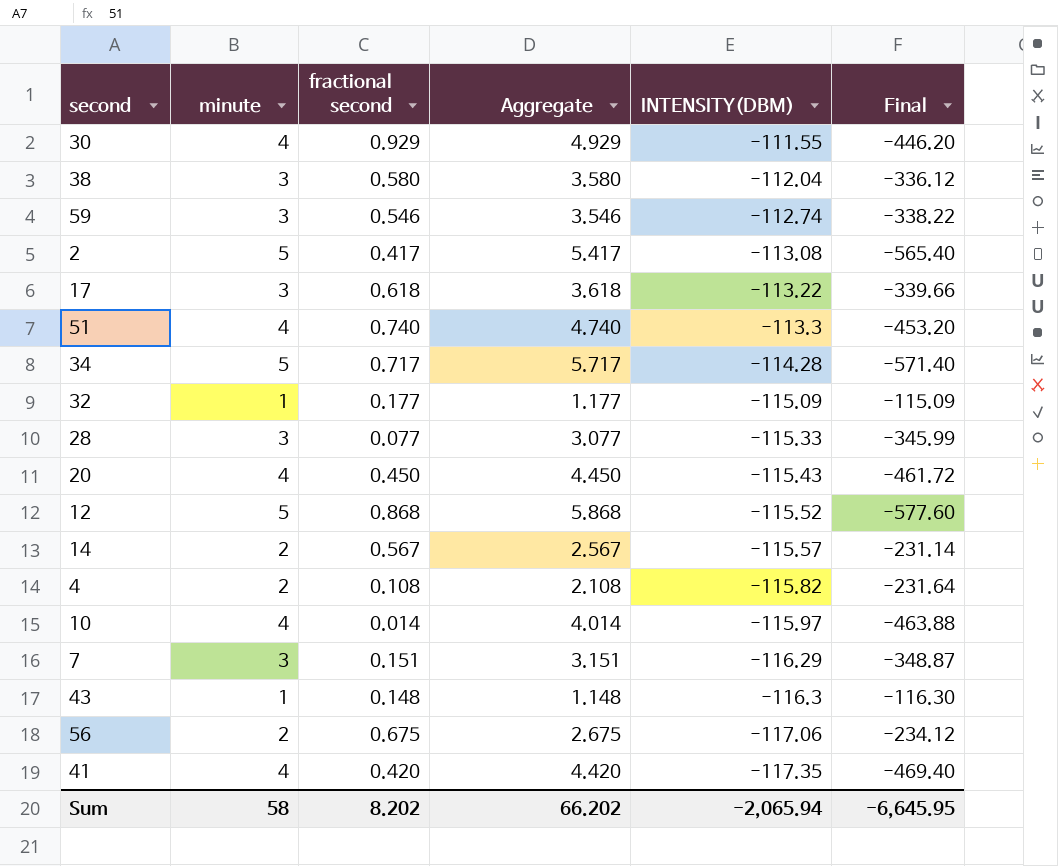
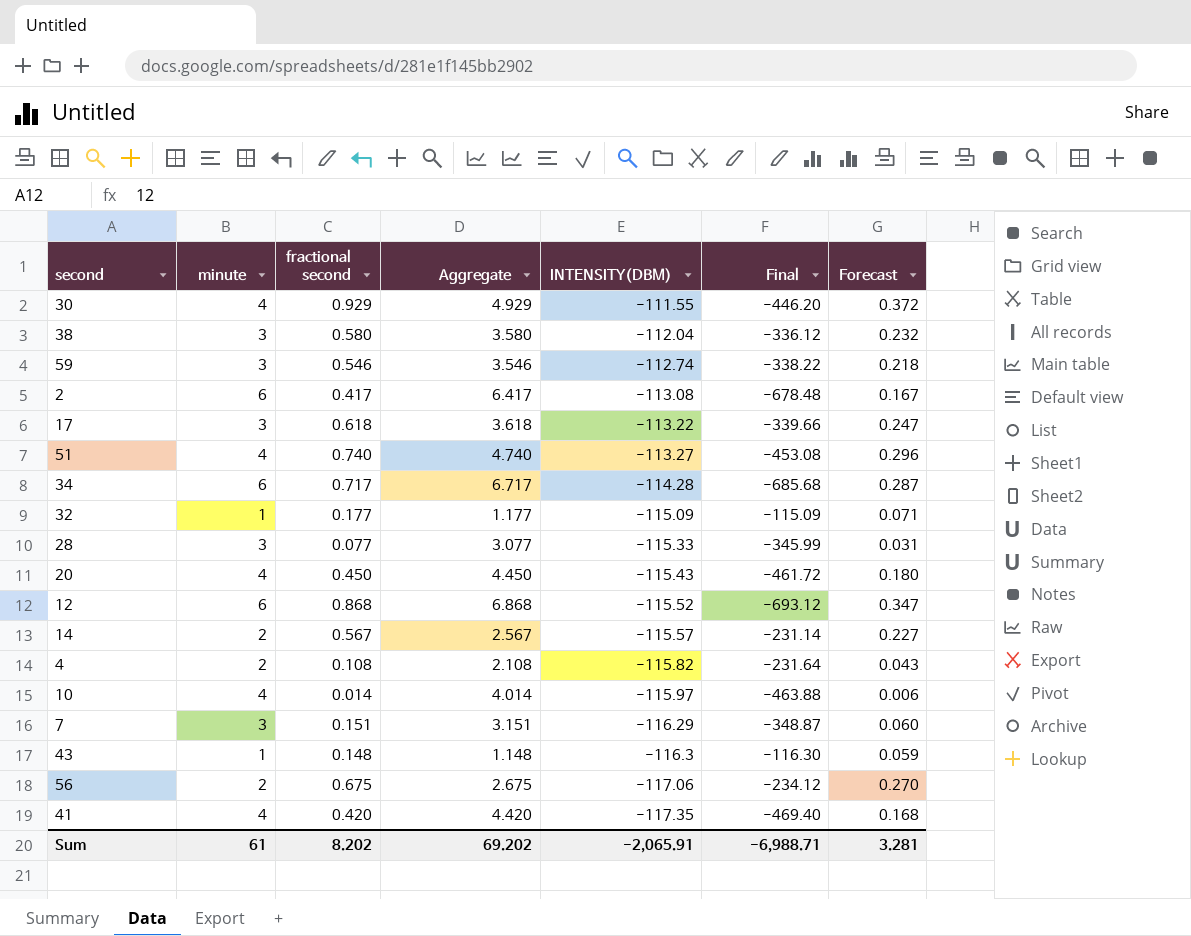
column Forecast | formula: none -> [fractional second] * 0.4
2 | minute: 5 -> 6
2 | Aggregate: 5.417 -> 6.417
2 | Final: -565.40 -> -678.48
51 | INTENSITY(DBM): -113.3 -> -113.27
51 | Final: -453.20 -> -453.08
34 | minute: 5 -> 6
34 | Aggregate: 5.717 -> 6.717
34 | Final: -571.40 -> -685.68
12 | minute: 5 -> 6
12 | Aggregate: 5.868 -> 6.868
12 | Final: -577.60 -> -693.12
Sum | minute: 58 -> 61
Sum | Aggregate: 66.202 -> 69.202
Sum | INTENSITY(DBM): -2,065.94 -> -2,065.91
Sum | Final: -6,645.95 -> -6,988.71

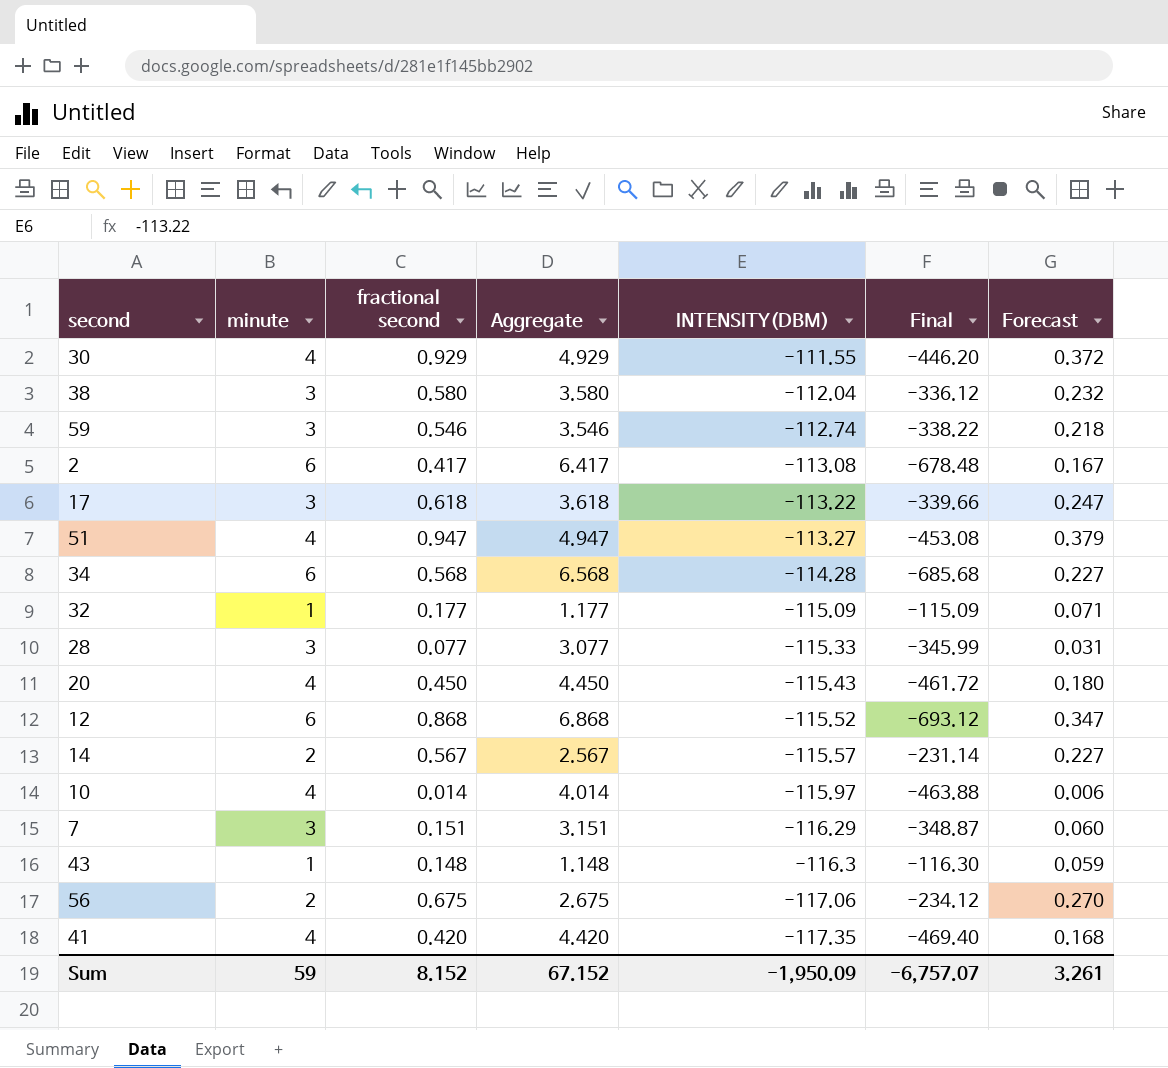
row 4: 2 | 0.108 | 2.108 | -115.82 | -231.64 | 0.043 -> none
51 | fractional second: 0.740 -> 0.947
51 | Aggregate: 4.740 -> 4.947
51 | Forecast: 0.296 -> 0.379
34 | fractional second: 0.717 -> 0.568
34 | Aggregate: 6.717 -> 6.568
34 | Forecast: 0.287 -> 0.227
Sum | minute: 61 -> 59
Sum | fractional second: 8.202 -> 8.152
Sum | Aggregate: 69.202 -> 67.152
Sum | INTENSITY(DBM): -2,065.91 -> -1,950.09
Sum | Final: -6,988.71 -> -6,757.07
Sum | Forecast: 3.281 -> 3.261

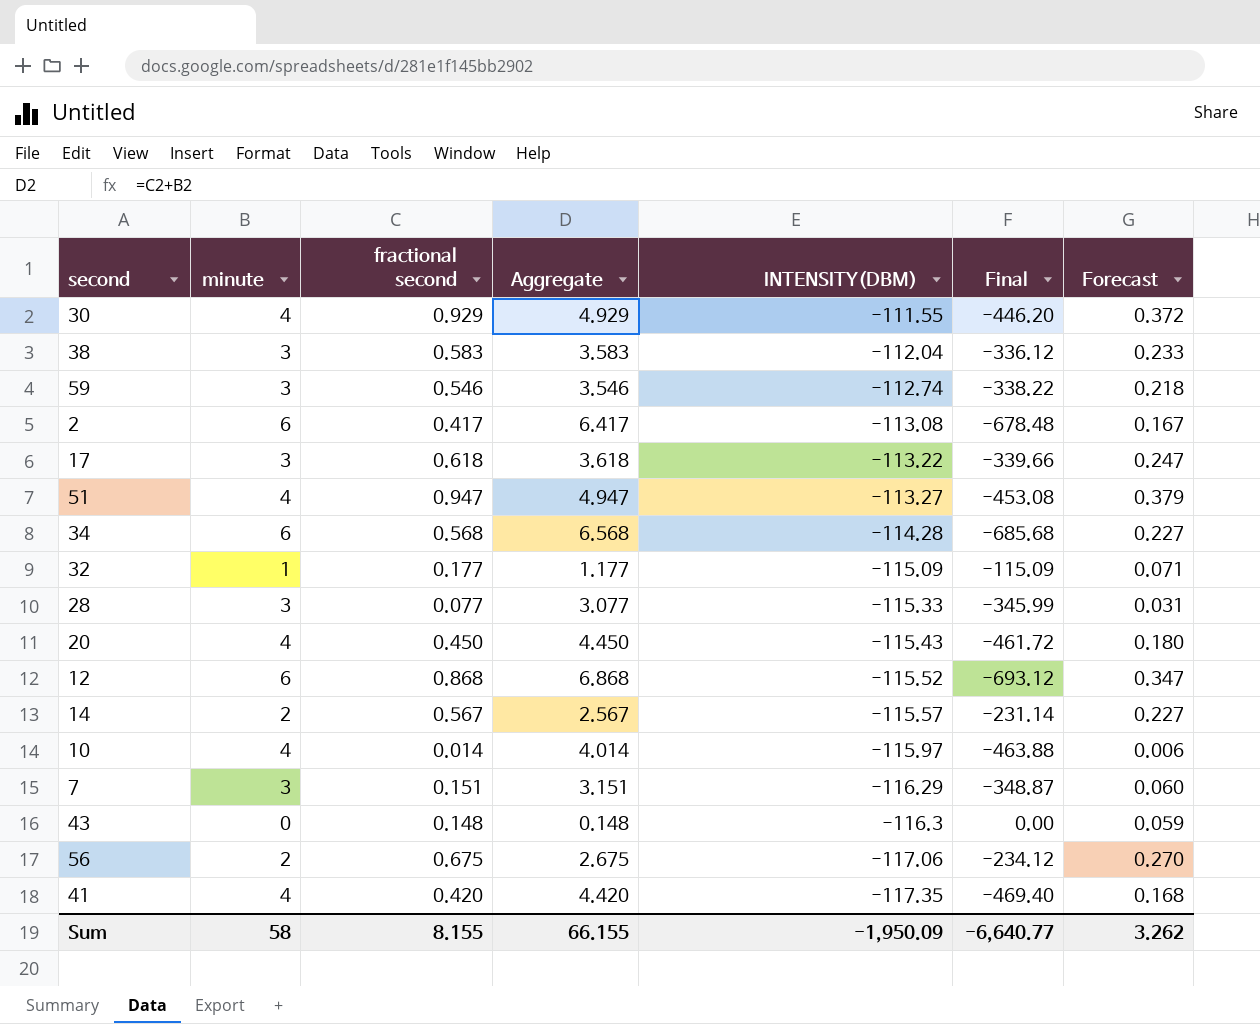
38 | fractional second: 0.580 -> 0.583
38 | Aggregate: 3.580 -> 3.583
38 | Forecast: 0.232 -> 0.233
43 | minute: 1 -> 0
43 | Aggregate: 1.148 -> 0.148
43 | Final: -116.30 -> 0.00
Sum | minute: 59 -> 58
Sum | fractional second: 8.152 -> 8.155
Sum | Aggregate: 67.152 -> 66.155
Sum | Final: -6,757.07 -> -6,640.77
Sum | Forecast: 3.261 -> 3.262

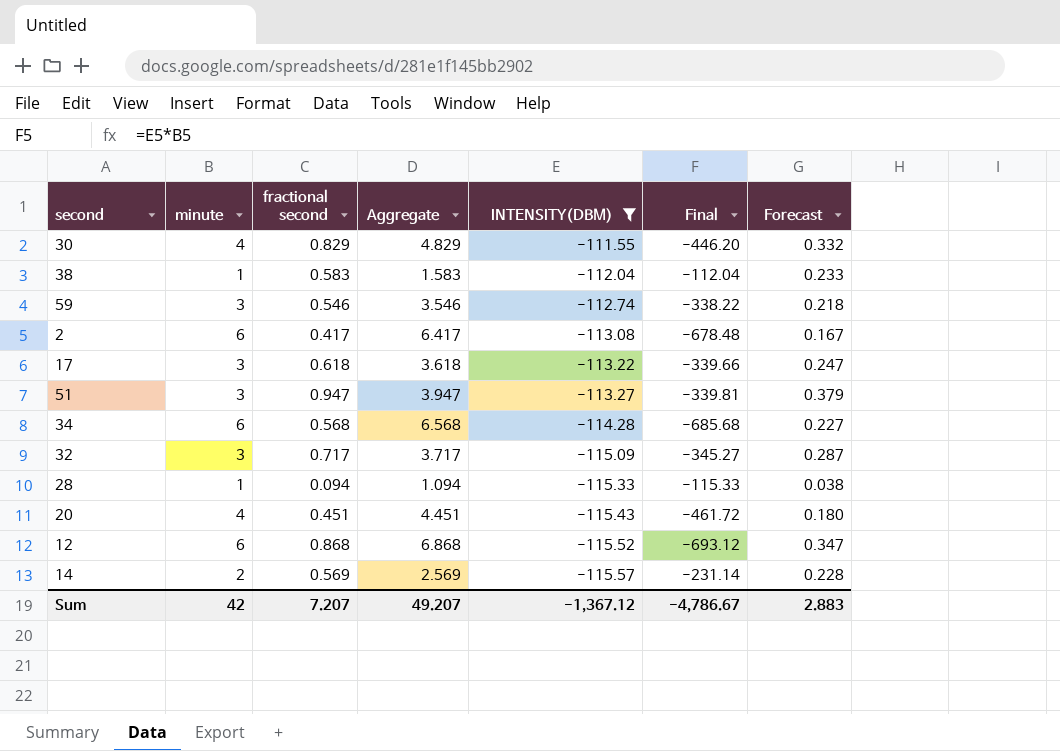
filter: none -> INTENSITY(DBM) >= -115.57
30 | fractional second: 0.929 -> 0.829
30 | Aggregate: 4.929 -> 4.829
30 | Forecast: 0.372 -> 0.332
38 | minute: 3 -> 1
38 | Aggregate: 3.583 -> 1.583
38 | Final: -336.12 -> -112.04
51 | minute: 4 -> 3
51 | Aggregate: 4.947 -> 3.947
51 | Final: -453.08 -> -339.81
32 | minute: 1 -> 3
32 | fractional second: 0.177 -> 0.717
32 | Aggregate: 1.177 -> 3.717
32 | Final: -115.09 -> -345.27
32 | Forecast: 0.071 -> 0.287
28 | minute: 3 -> 1
28 | fractional second: 0.077 -> 0.094
28 | Aggregate: 3.077 -> 1.094
28 | Final: -345.99 -> -115.33
28 | Forecast: 0.031 -> 0.038
20 | fractional second: 0.450 -> 0.451
20 | Aggregate: 4.450 -> 4.451
14 | fractional second: 0.567 -> 0.569
14 | Aggregate: 2.567 -> 2.569
14 | Forecast: 0.227 -> 0.228
Sum | minute: 58 -> 42
Sum | fractional second: 8.155 -> 7.207
Sum | Aggregate: 66.155 -> 49.207
Sum | INTENSITY(DBM): -1,950.09 -> -1,367.12
Sum | Final: -6,640.77 -> -4,786.67
Sum | Forecast: 3.262 -> 2.883

